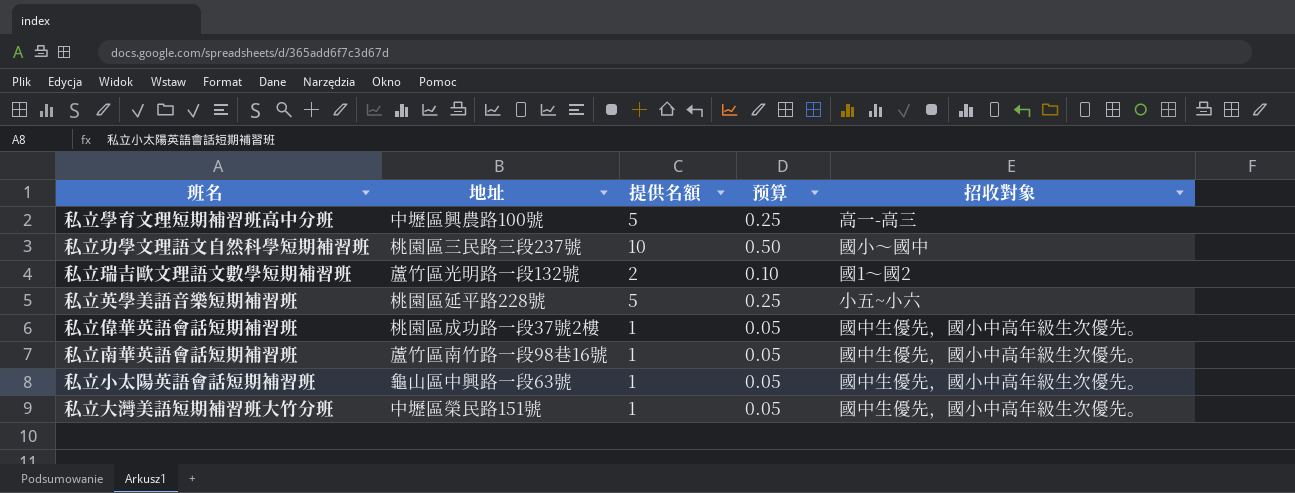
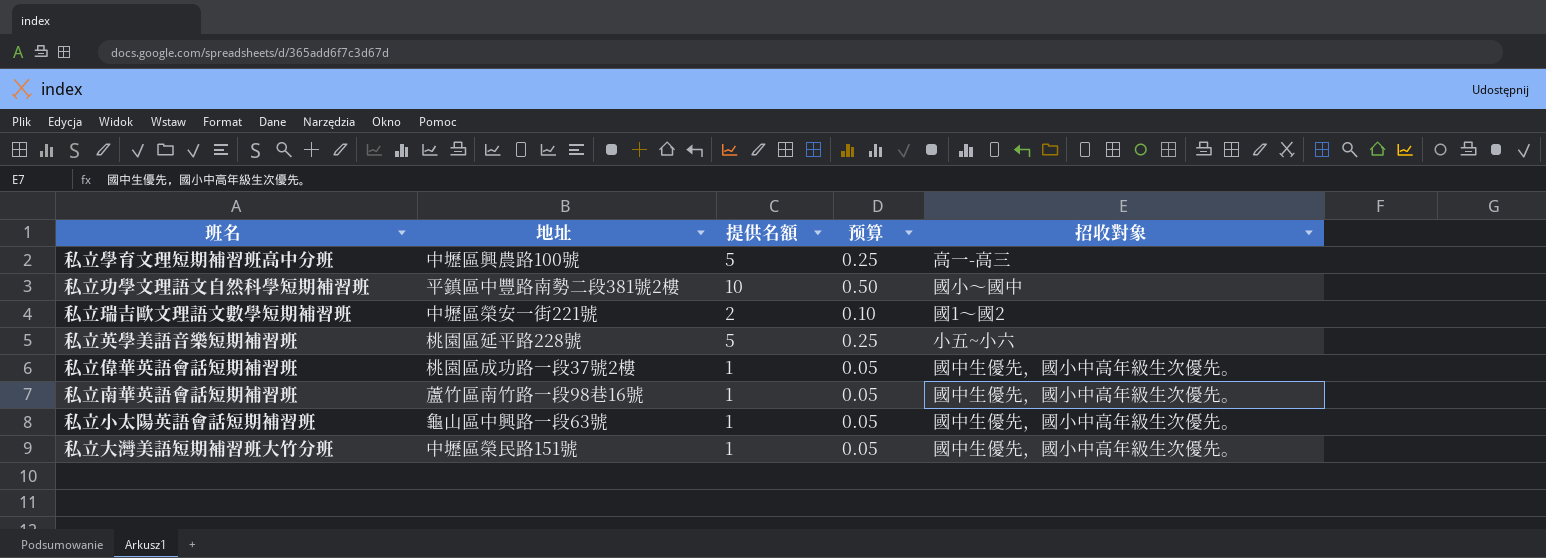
私立功學文理語文自然科學短期補習班 | 地址: 桃園區三民路三段237號 -> 平鎮區中豐路南勢二段381號2樓
私立瑞吉歐文理語文數學短期補習班 | 地址: 蘆竹區光明路一段132號 -> 中壢區榮安一街221號

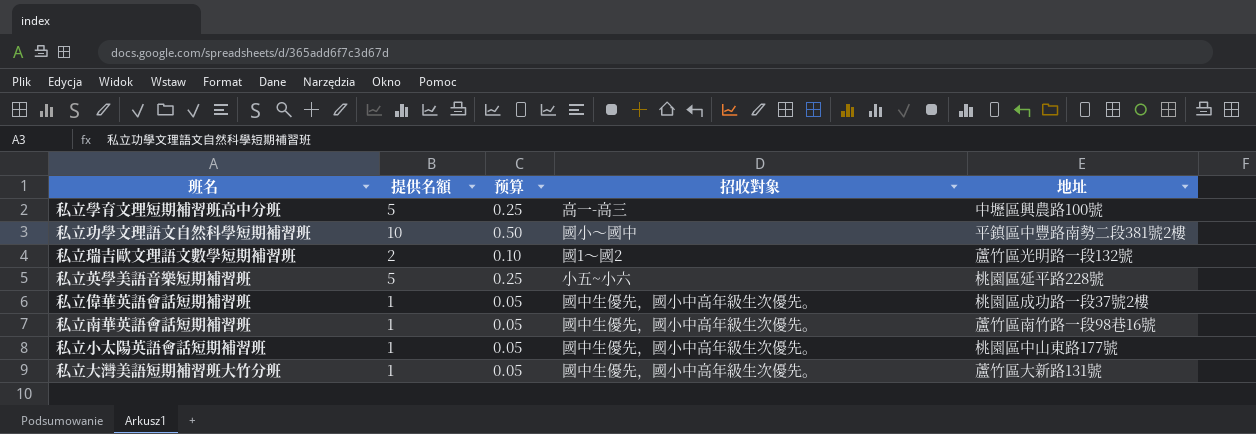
column 地址 | position: 2 -> 5
私立瑞吉歐文理語文數學短期補習班 | 地址: 中壢區榮安一街221號 -> 蘆竹區光明路一段132號
私立小太陽英語會話短期補習班 | 地址: 龜山區中興路一段63號 -> 桃園區中山東路177號
私立大灣美語短期補習班大竹分班 | 地址: 中壢區榮民路151號 -> 蘆竹區大新路131號

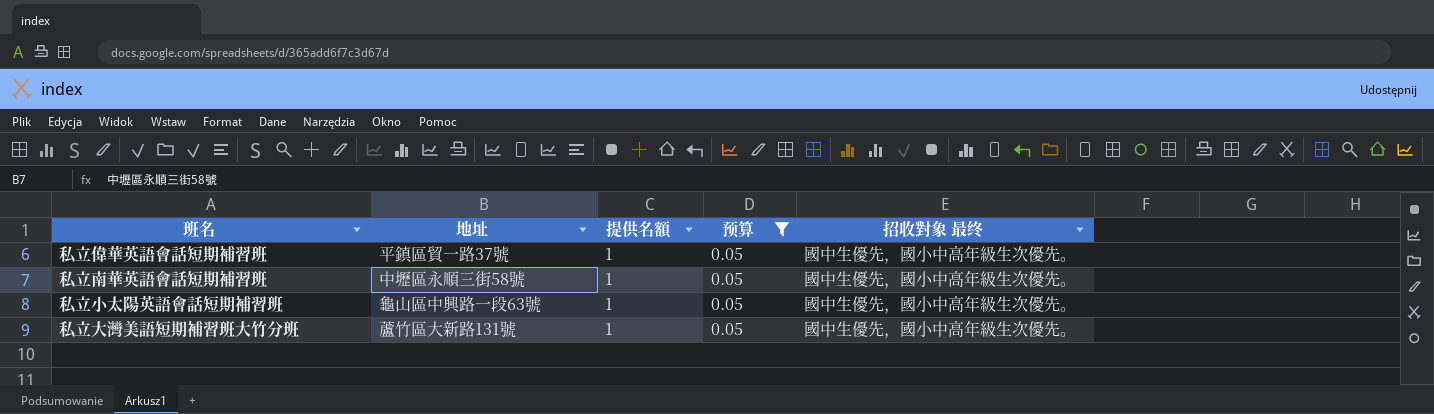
filter: none -> 预算 = 0.05
column 地址 | position: 5 -> 2
column name: 招收對象 -> 招收對象 最终
私立偉華英語會話短期補習班 | 地址: 桃園區成功路一段37號2樓 -> 平鎮區貿一路37號
私立南華英語會話短期補習班 | 地址: 蘆竹區南竹路一段98巷16號 -> 中壢區永順三街58號
私立小太陽英語會話短期補習班 | 地址: 桃園區中山東路177號 -> 龜山區中興路一段63號

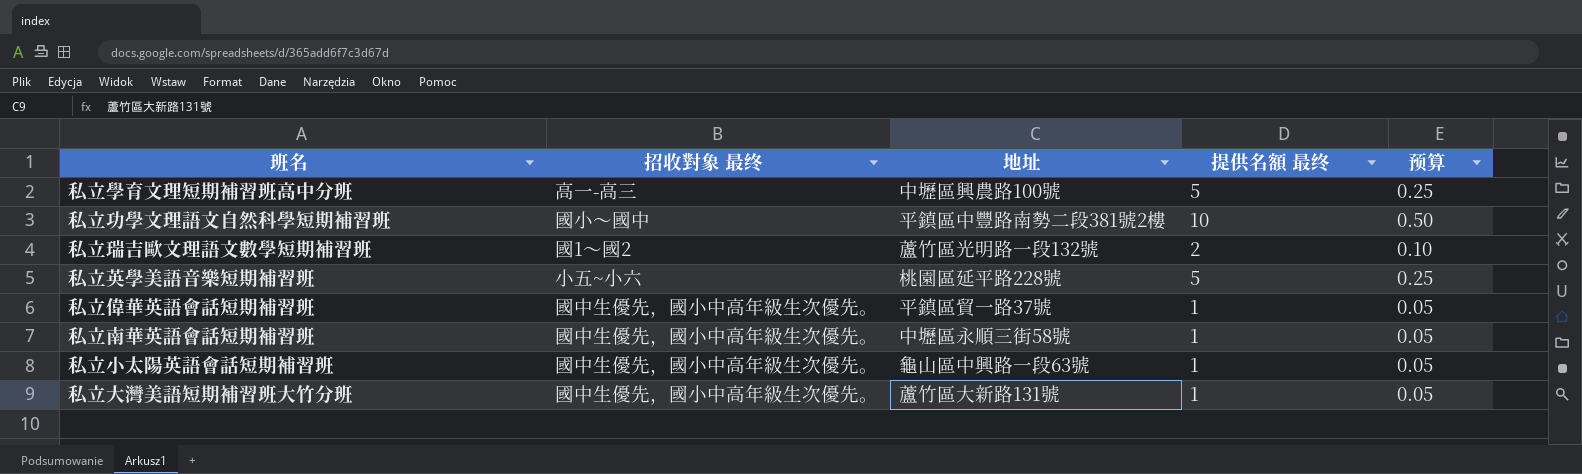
filter: 预算 = 0.05 -> none
column 招收對象 最终 | position: 5 -> 2
column name: 提供名額 -> 提供名額 最终

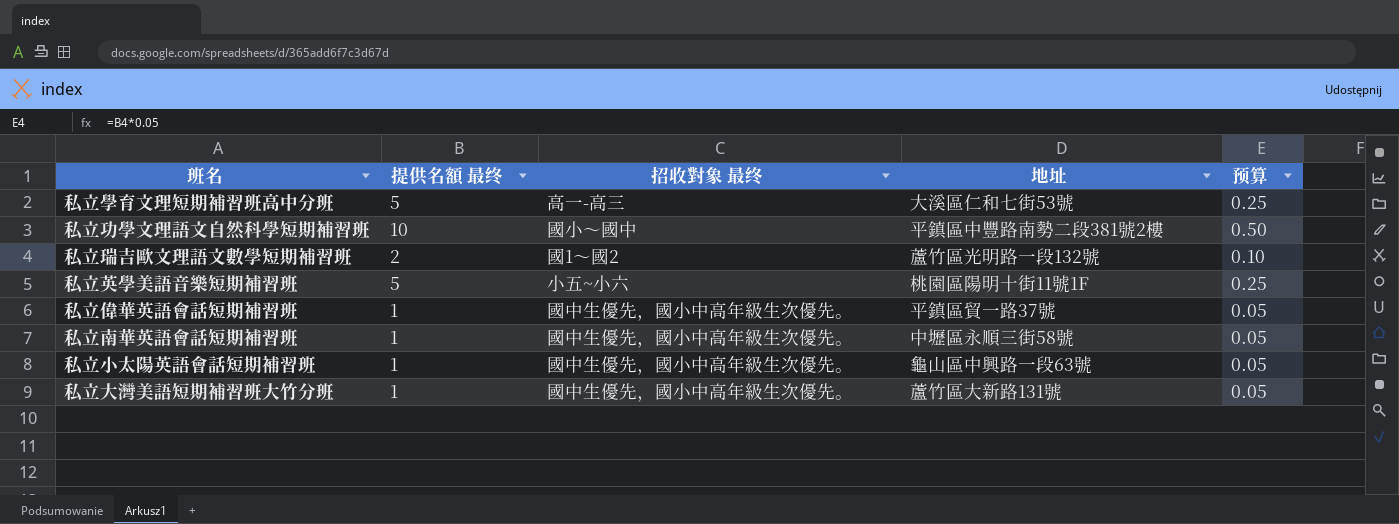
column 提供名額 最终 | position: 4 -> 2
私立學育文理短期補習班高中分班 | 地址: 中壢區興農路100號 -> 大溪區仁和七街53號
私立英學美語音樂短期補習班 | 地址: 桃園區延平路228號 -> 桃園區陽明十街11號1F

